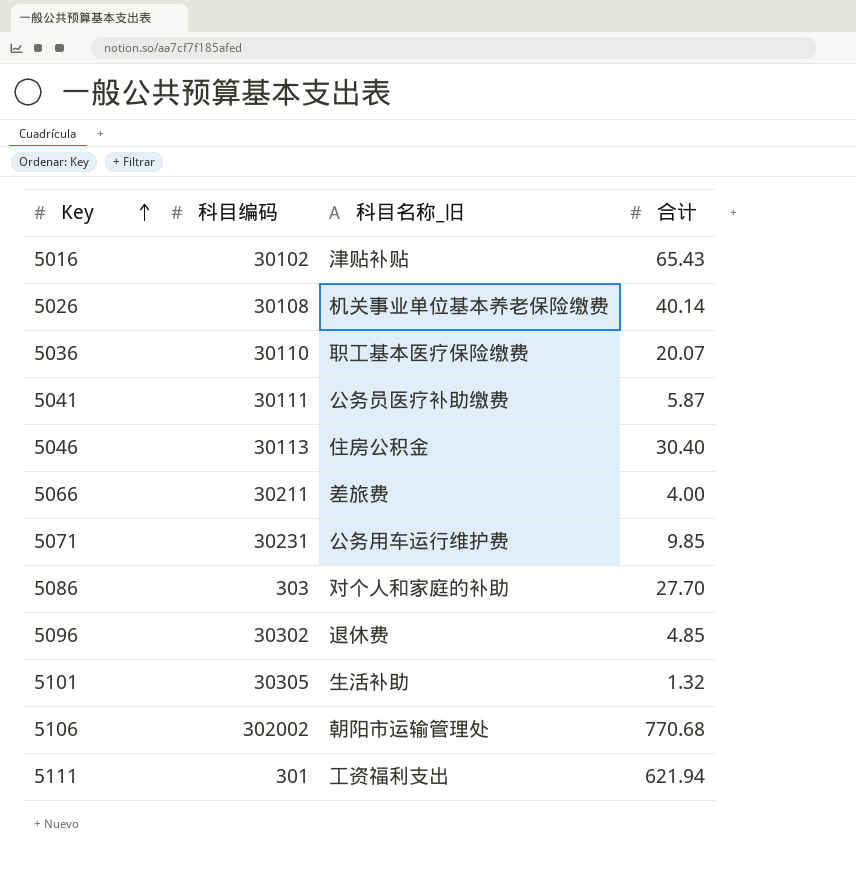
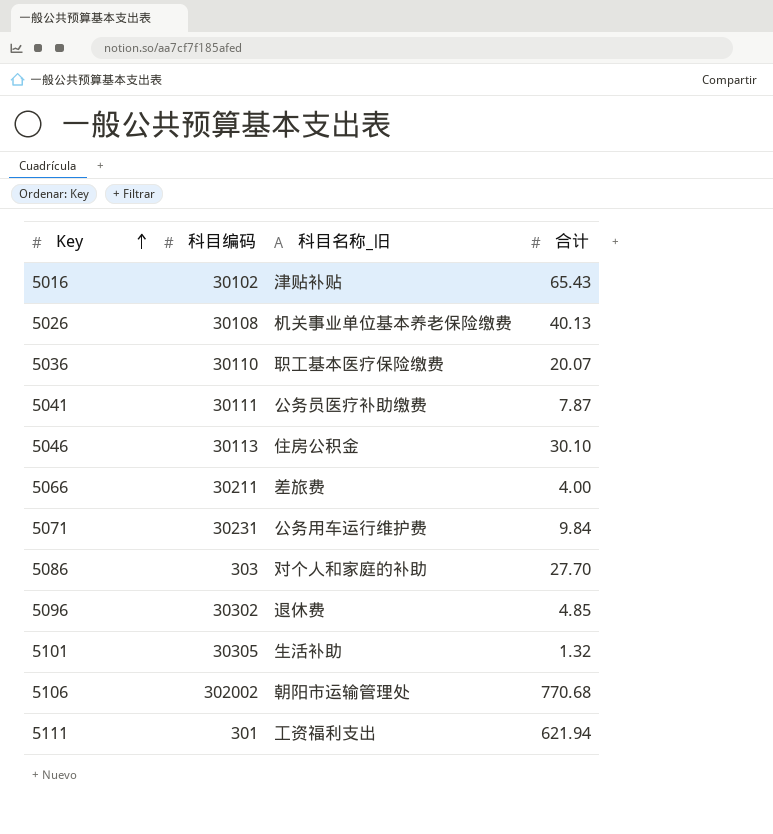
5026 | 合计: 40.14 -> 40.13
5041 | 合计: 5.87 -> 7.87
5046 | 合计: 30.40 -> 30.10
5071 | 合计: 9.85 -> 9.84

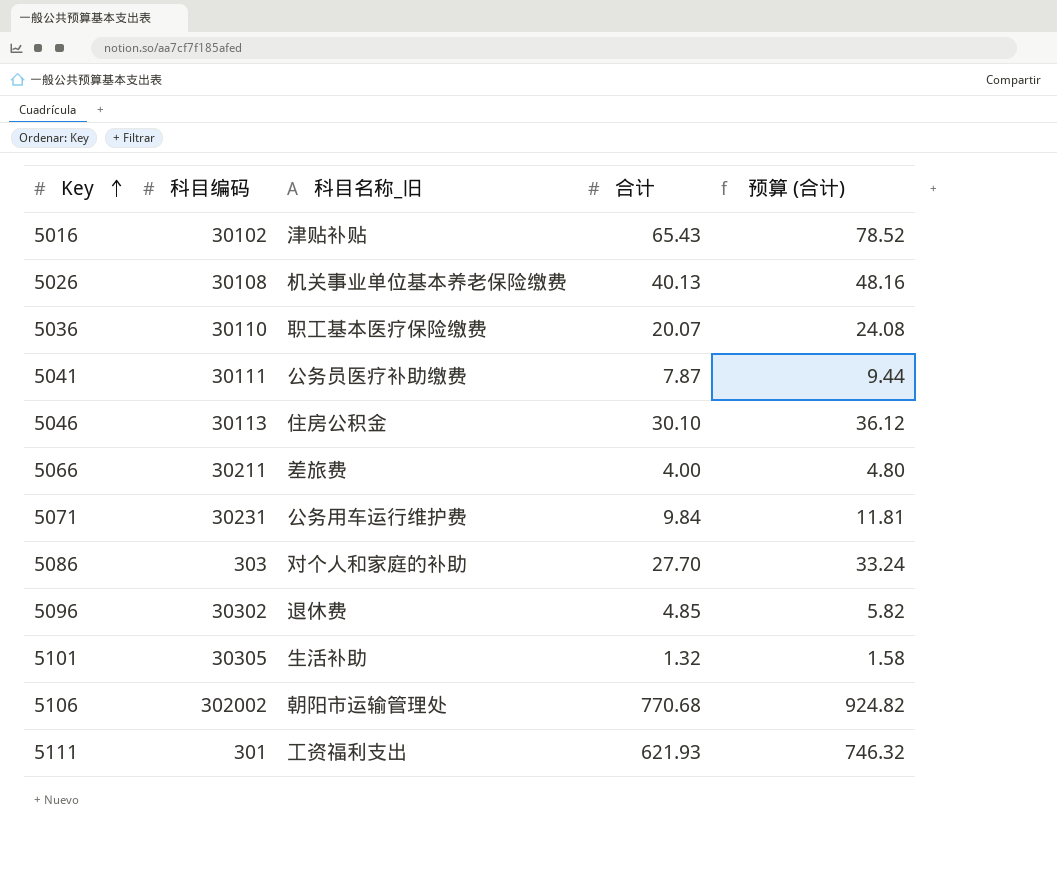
column 预算 (合计) | formula: none -> [合计] * 1.2
5111 | 合计: 621.94 -> 621.93

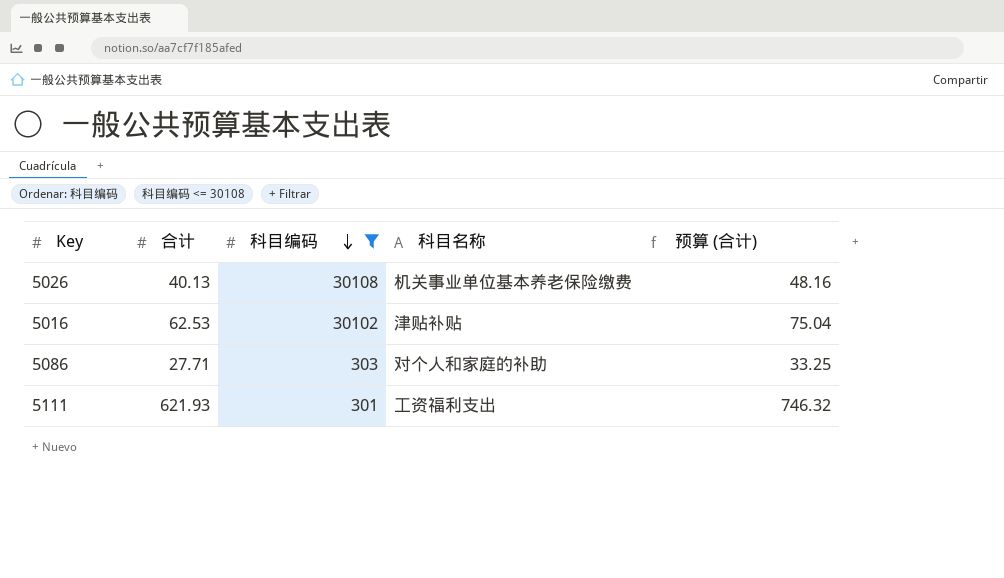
filter: none -> 科目编码 <= 30108
row order: Key ascending -> 科目编码 descending
column 合计 | position: 4 -> 2
column name: 科目名称_旧 -> 科目名称
5016 | 合计: 65.43 -> 62.53
5016 | 预算 (合计): 78.52 -> 75.04
5086 | 合计: 27.70 -> 27.71
5086 | 预算 (合计): 33.24 -> 33.25

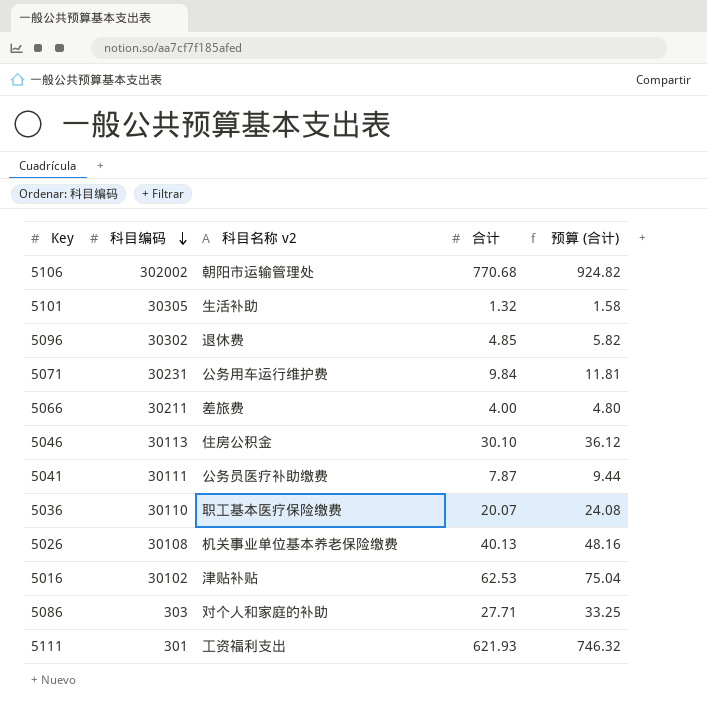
filter: 科目编码 <= 30108 -> none
column name: 科目名称 -> 科目名称 v2
column 合计 | position: 2 -> 4

